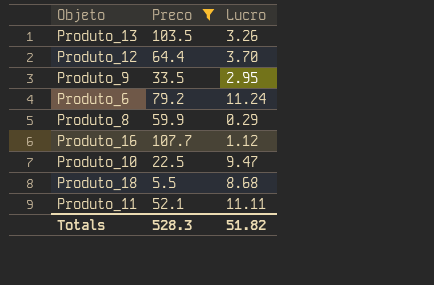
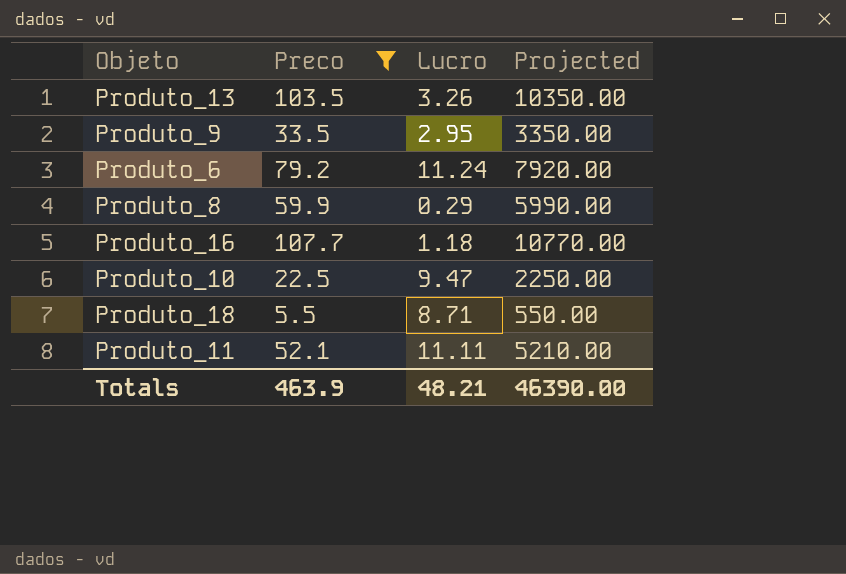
column Projected | formula: none -> [Preco] * 100
row Produto_12: 64.4 | 3.70 -> none
Produto_16 | Lucro: 1.12 -> 1.18
Produto_18 | Lucro: 8.68 -> 8.71
Totals | Preco: 528.3 -> 463.9
Totals | Lucro: 51.82 -> 48.21

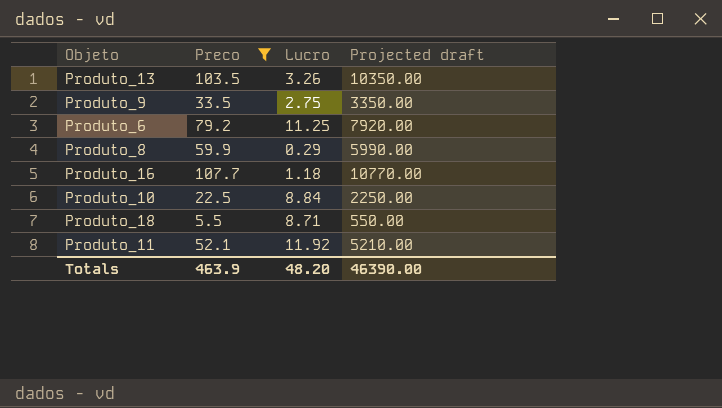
column name: Projected -> Projected draft
Produto_9 | Lucro: 2.95 -> 2.75
Produto_6 | Lucro: 11.24 -> 11.25
Produto_10 | Lucro: 9.47 -> 8.84
Produto_11 | Lucro: 11.11 -> 11.92
Totals | Lucro: 48.21 -> 48.20

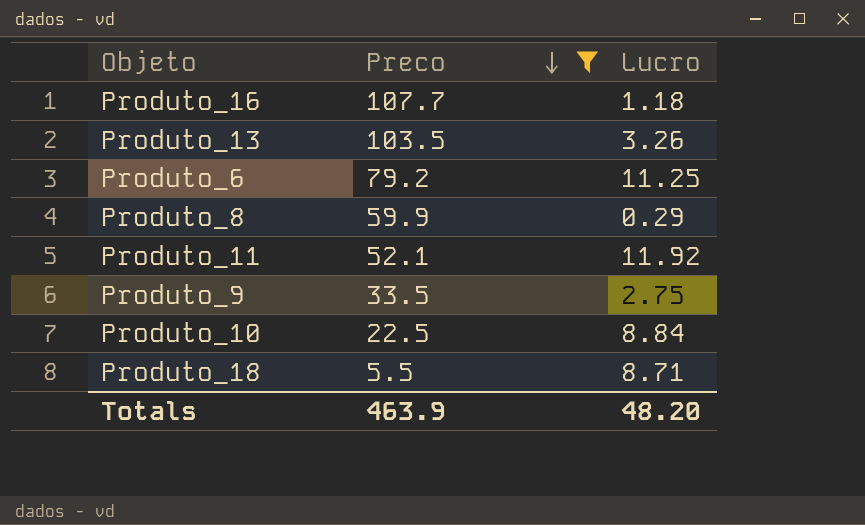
row order: none -> Preco descending
column Projected draft | formula: [Preco] * 100 -> none

